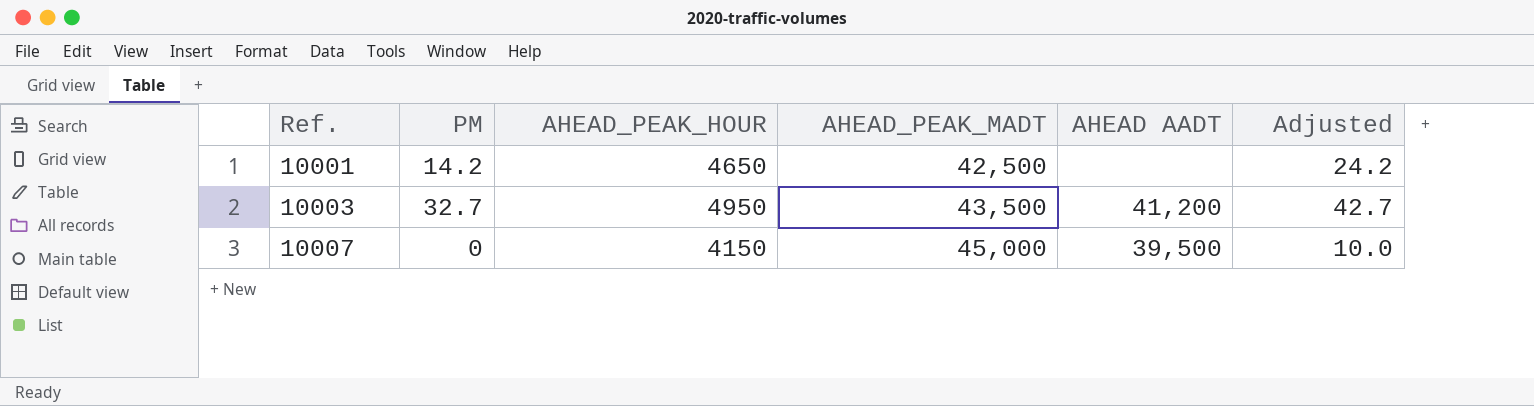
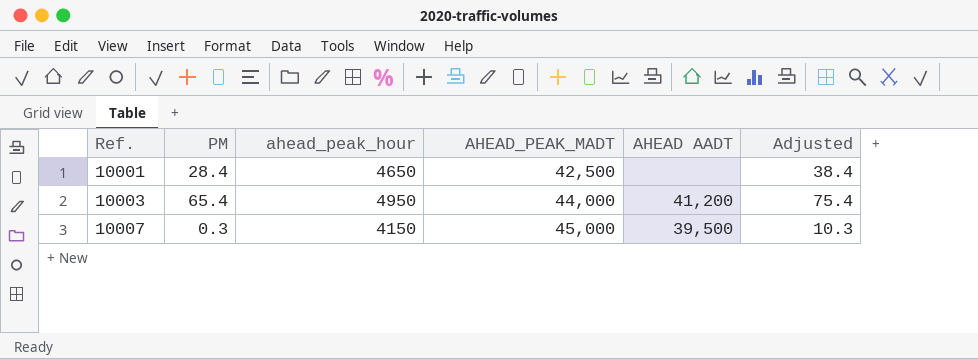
column name: AHEAD_PEAK_HOUR -> ahead_peak_hour
10001 | PM: 14.2 -> 28.4
10001 | Adjusted: 24.2 -> 38.4
10003 | PM: 32.7 -> 65.4
10003 | AHEAD_PEAK_MADT: 43,500 -> 44,000
10003 | Adjusted: 42.7 -> 75.4
10007 | PM: 0 -> 0.3
10007 | Adjusted: 10.0 -> 10.3

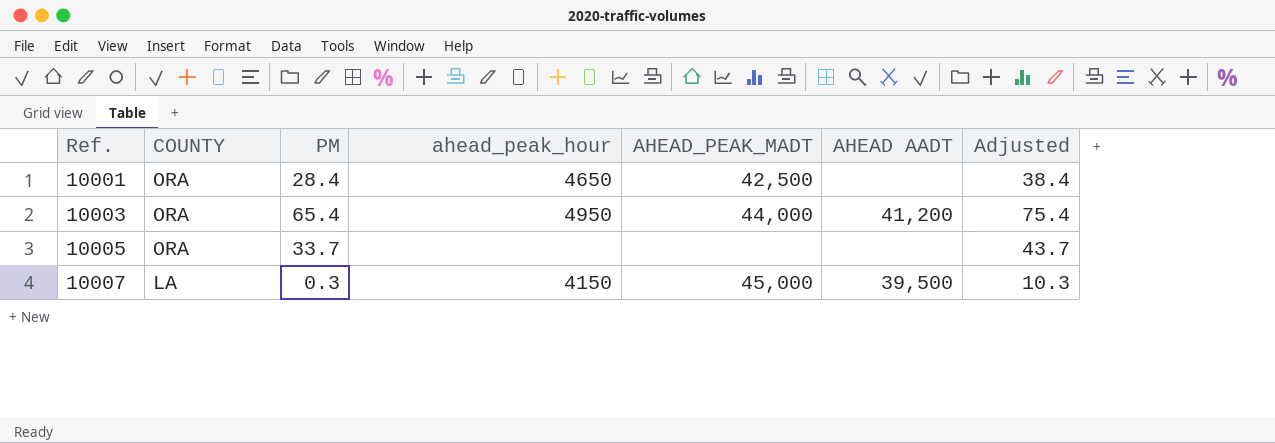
column COUNTY | position: none -> 2
row 10005: none -> ORA | 33.7 | none | none | none | 43.7

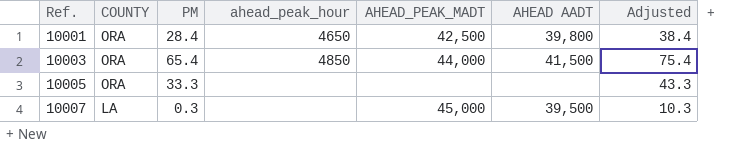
10001 | AHEAD AADT: none -> 39,800
10003 | ahead_peak_hour: 4950 -> 4850
10003 | AHEAD AADT: 41,200 -> 41,500
10005 | PM: 33.7 -> 33.3
10005 | Adjusted: 43.7 -> 43.3
10007 | ahead_peak_hour: 4150 -> none

